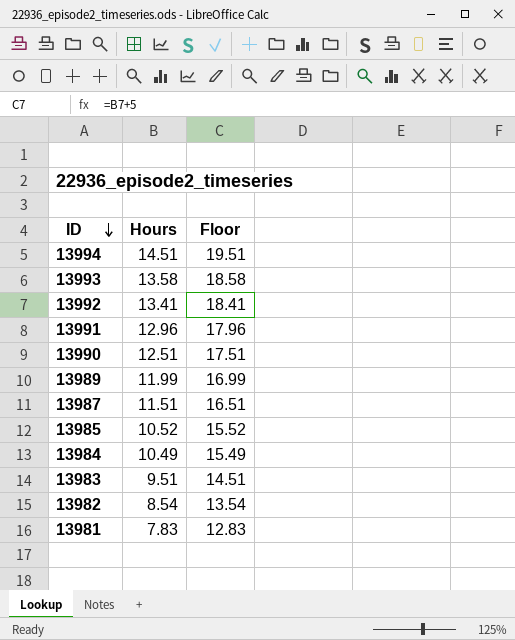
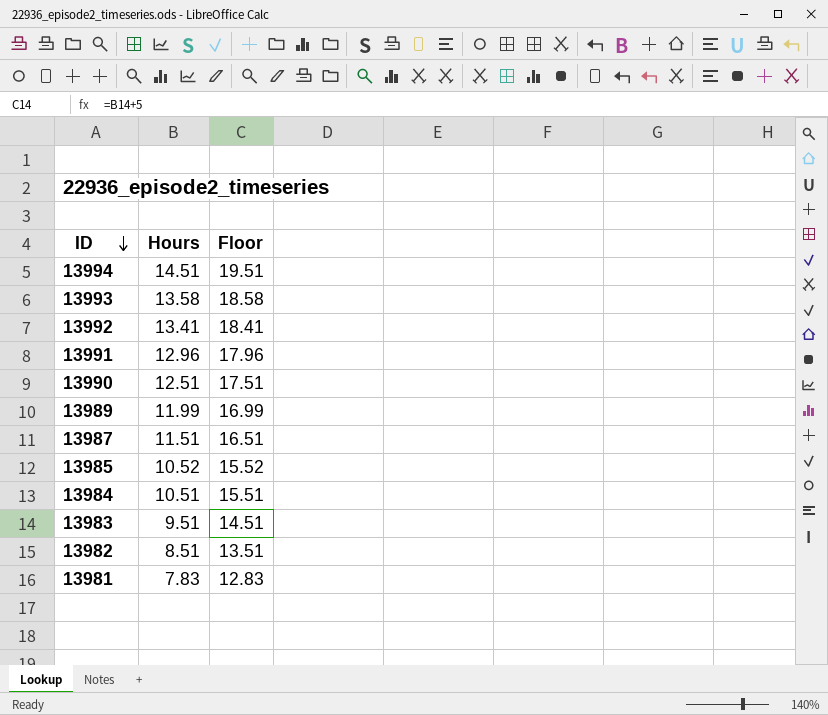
13984 | Hours: 10.49 -> 10.51
13984 | Floor: 15.49 -> 15.51
13982 | Hours: 8.54 -> 8.51
13982 | Floor: 13.54 -> 13.51

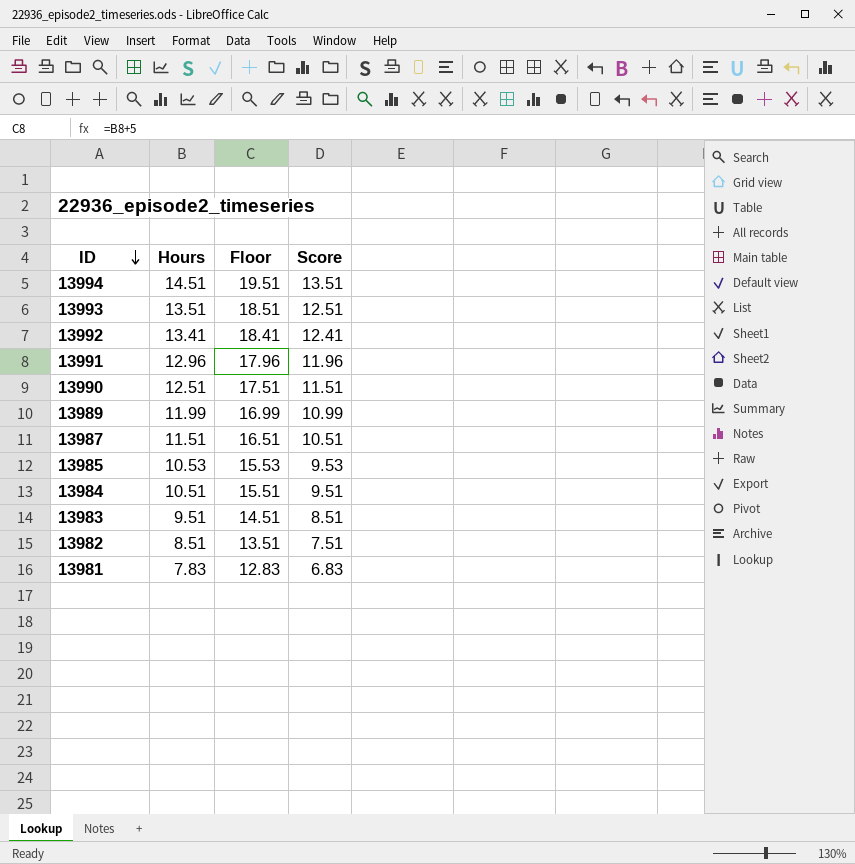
column Score | formula: none -> [Hours] - 1
13993 | Hours: 13.58 -> 13.51
13993 | Floor: 18.58 -> 18.51
13985 | Hours: 10.52 -> 10.53
13985 | Floor: 15.52 -> 15.53

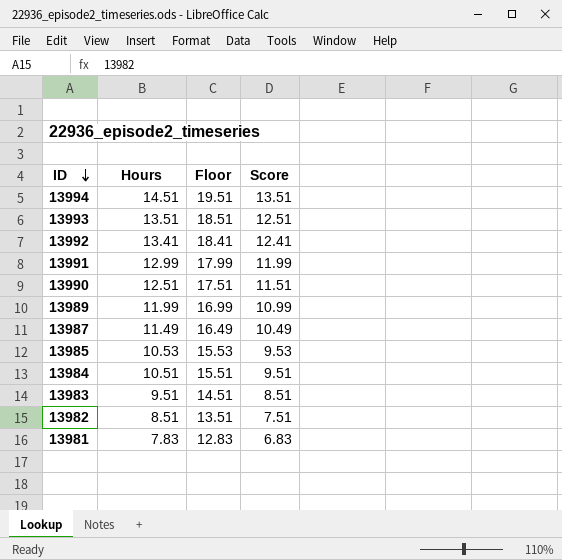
13991 | Hours: 12.96 -> 12.99
13991 | Floor: 17.96 -> 17.99
13991 | Score: 11.96 -> 11.99
13987 | Hours: 11.51 -> 11.49
13987 | Floor: 16.51 -> 16.49
13987 | Score: 10.51 -> 10.49

